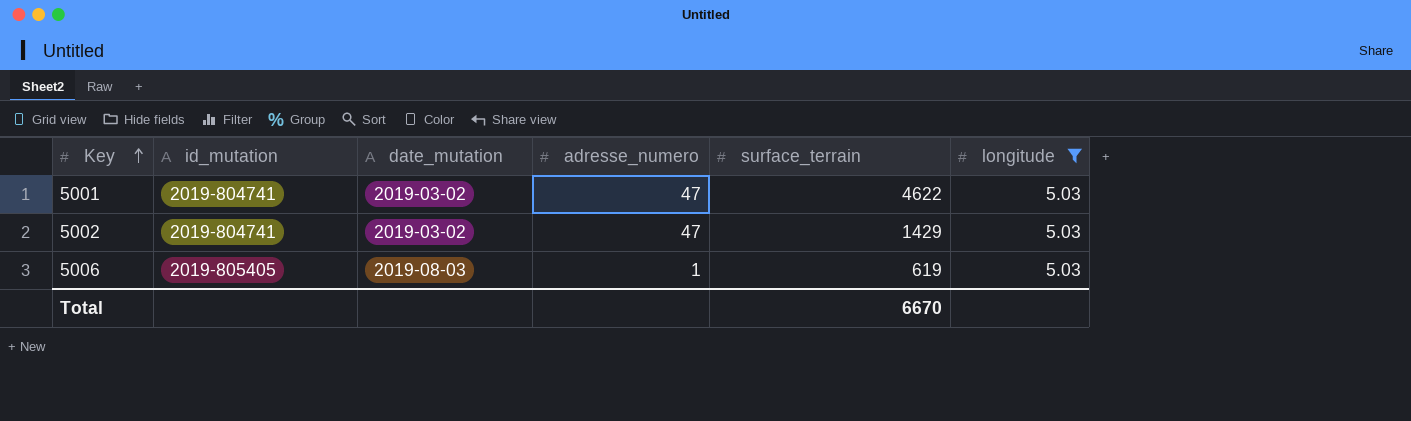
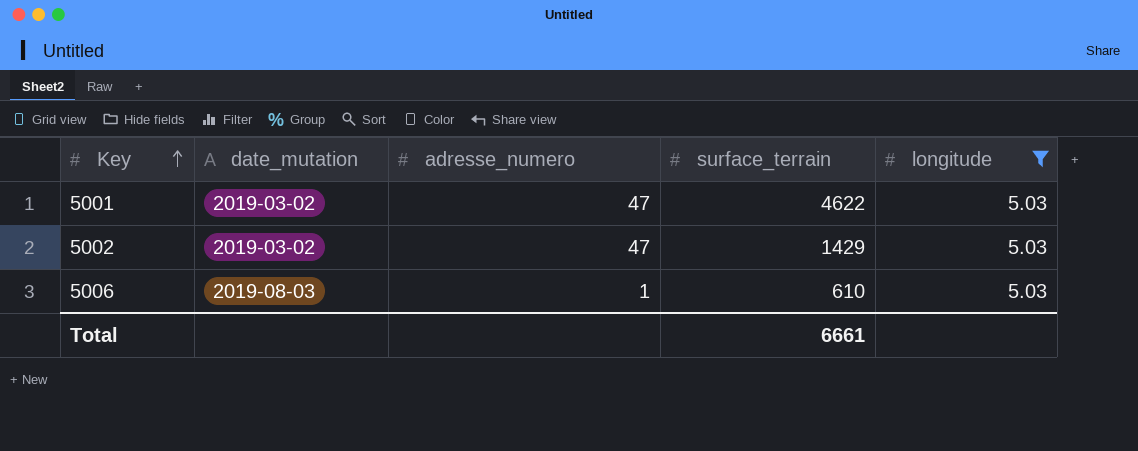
column id_mutation | position: 2 -> none
5006 | surface_terrain: 619 -> 610
Total | surface_terrain: 6670 -> 6661

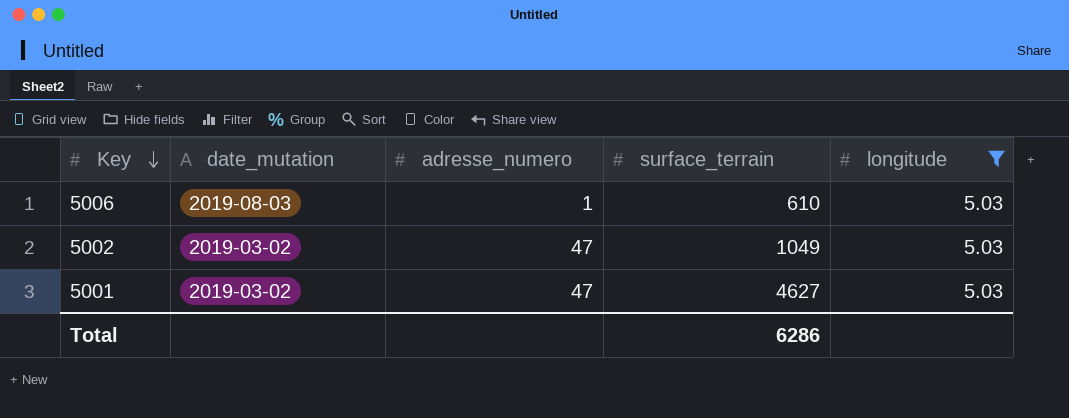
row order: Key ascending -> Key descending
5002 | surface_terrain: 1429 -> 1049
5001 | surface_terrain: 4622 -> 4627
Total | surface_terrain: 6661 -> 6286

